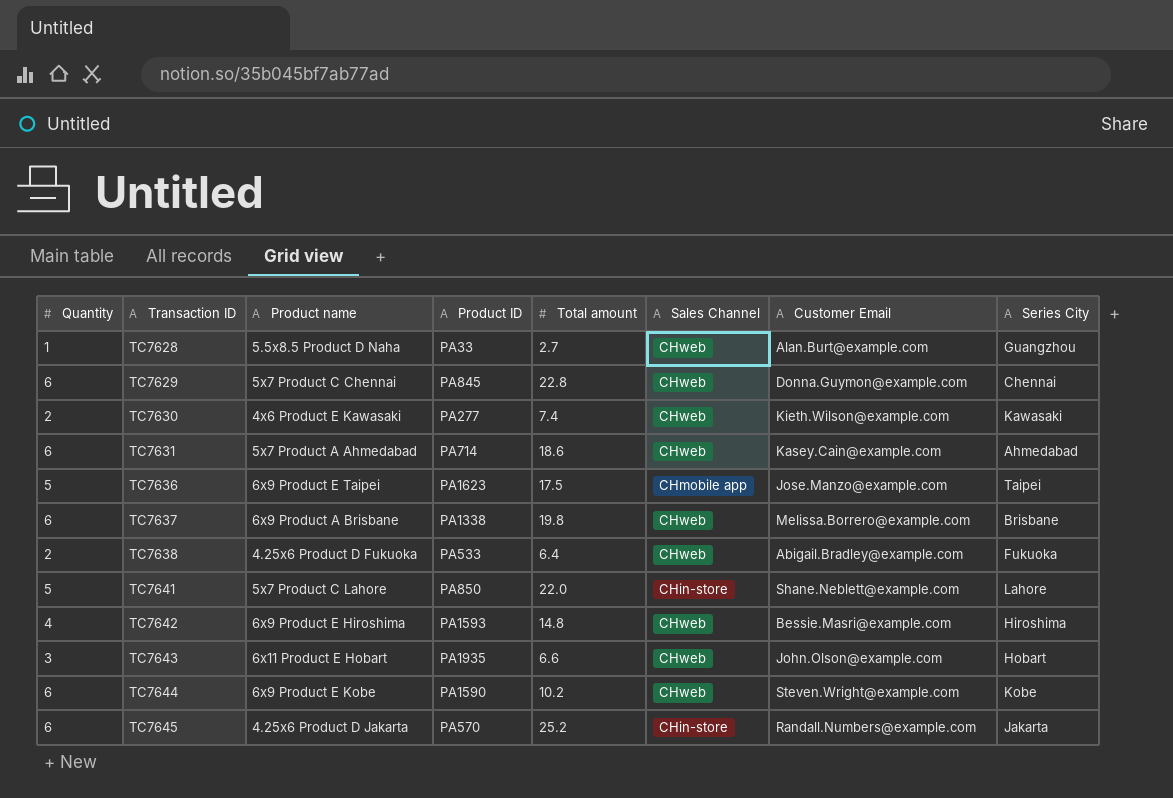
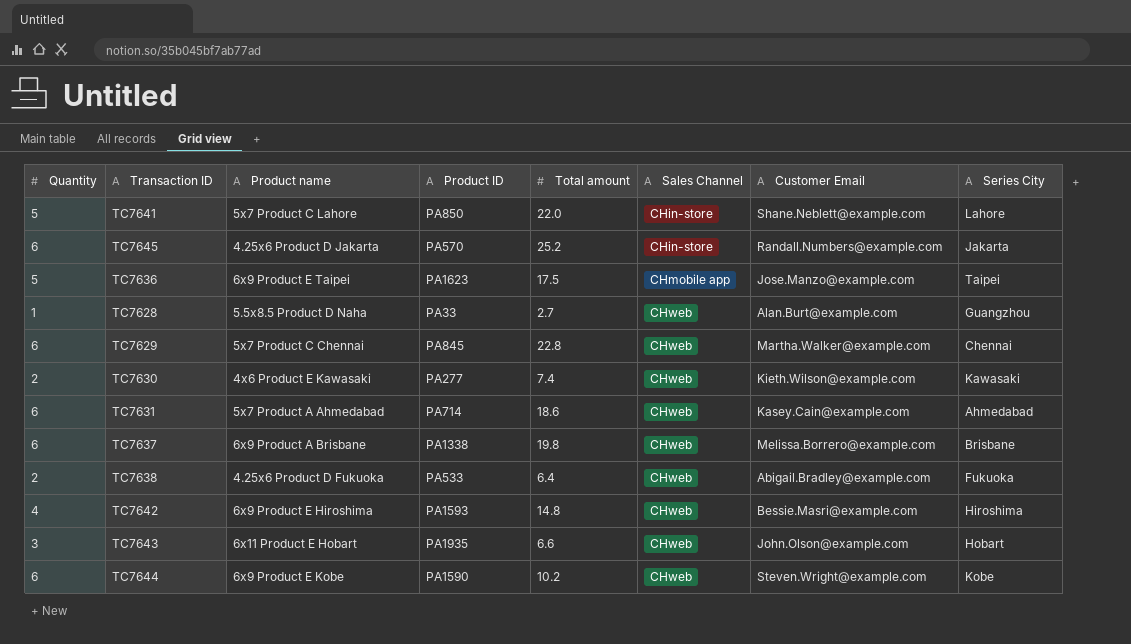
row order: Transaction ID ascending -> Sales Channel ascending
TC7629 | Customer Email: Donna.Guymon@example.com -> Martha.Walker@example.com

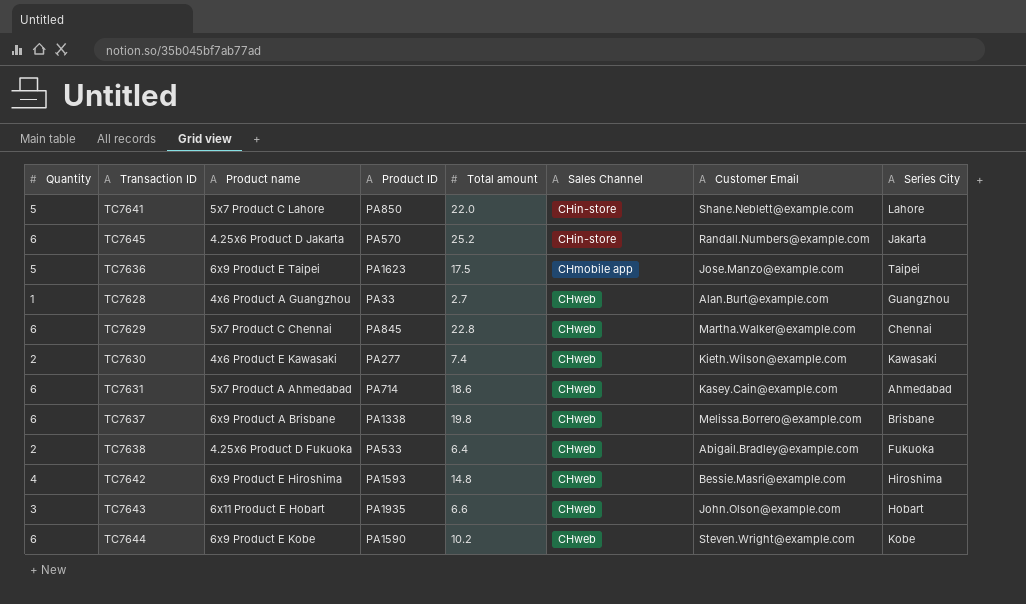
TC7628 | Product name: 5.5x8.5 Product D Naha -> 4x6 Product A Guangzhou

